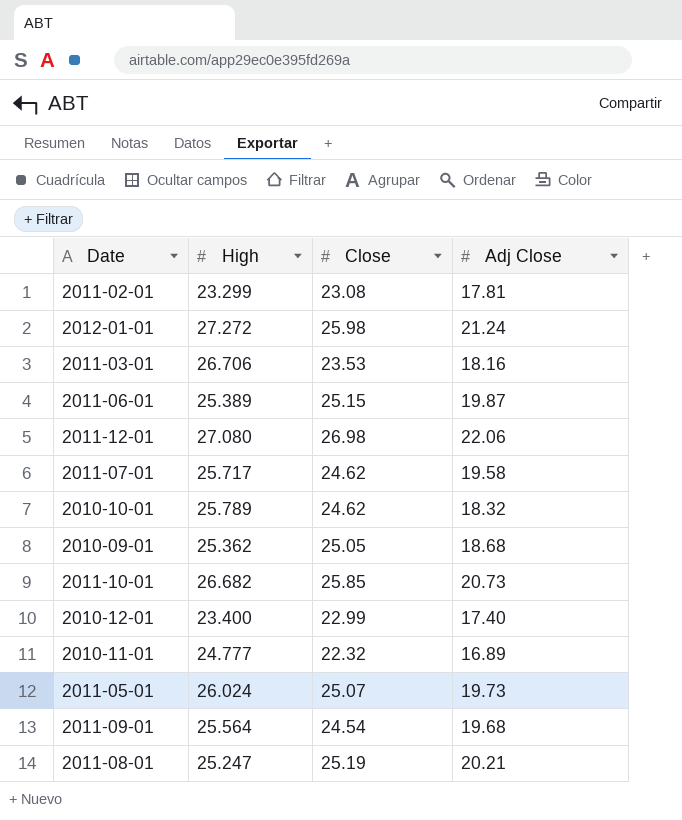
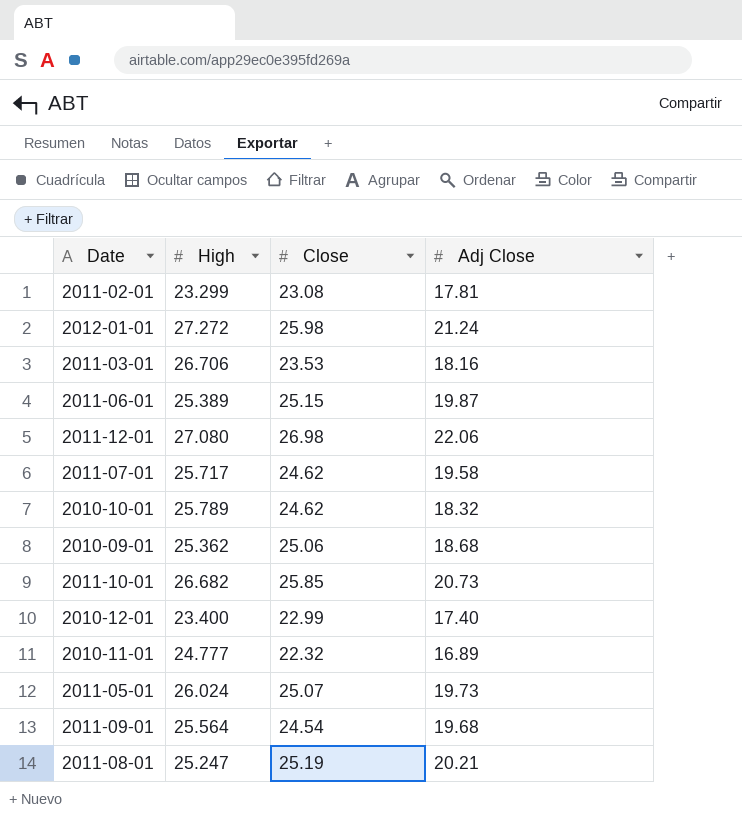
2010-09-01 | Close: 25.05 -> 25.06

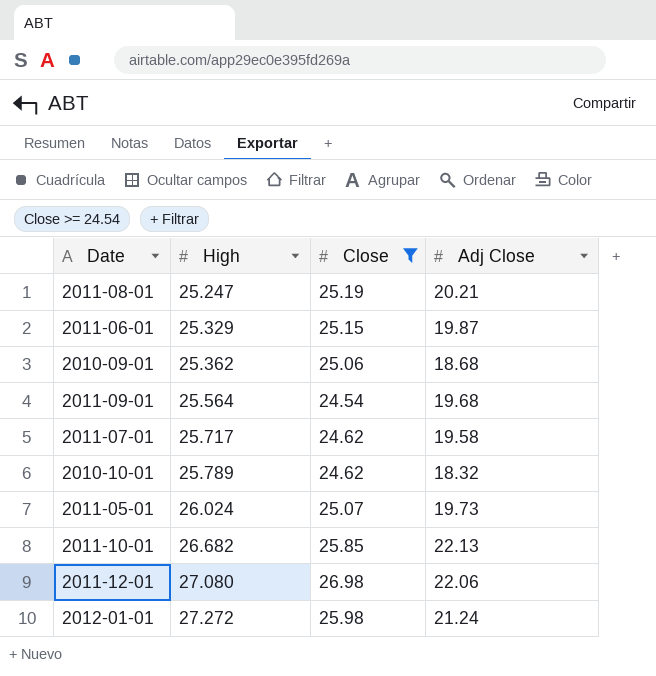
filter: none -> Close >= 24.54
row order: none -> High ascending
2011-06-01 | High: 25.389 -> 25.329
2011-10-01 | Adj Close: 20.73 -> 22.13

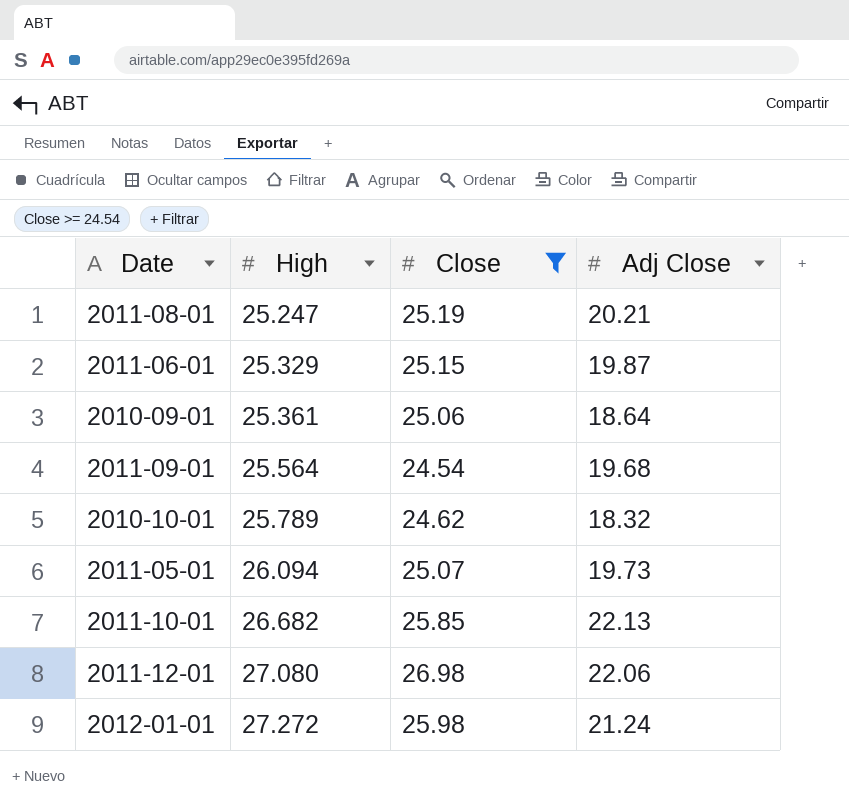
row 2011-07-01: 25.717 | 24.62 | 19.58 -> none
2010-09-01 | High: 25.362 -> 25.361
2010-09-01 | Adj Close: 18.68 -> 18.64
2011-05-01 | High: 26.024 -> 26.094

